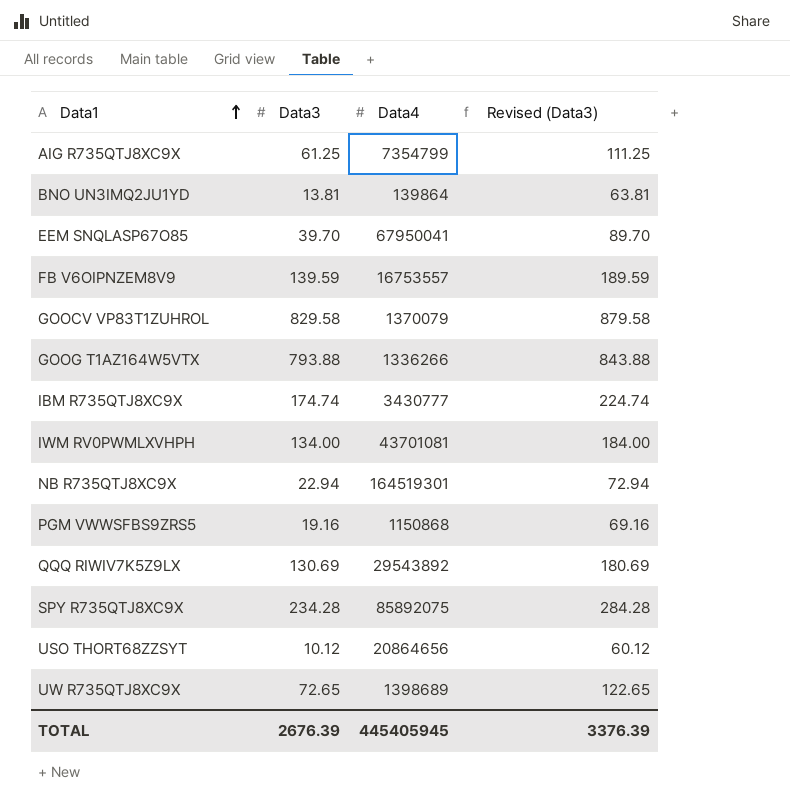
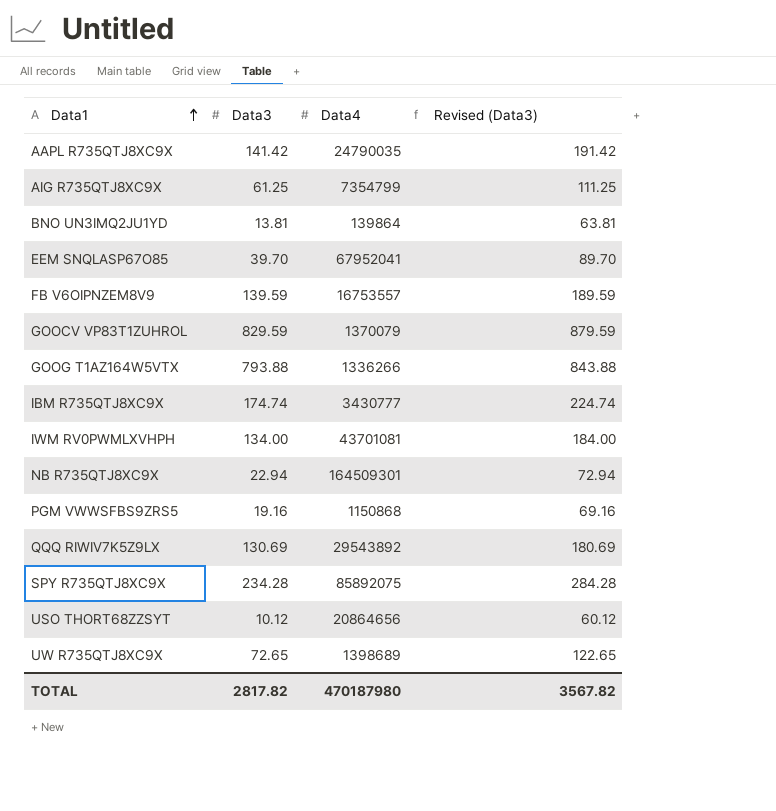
row AAPL R735QTJ8XC9X: none -> 141.42 | 24790035 | 191.42
EEM SNQLASP67O85 | Data4: 67950041 -> 67952041
GOOCV VP83T1ZUHROL | Data3: 829.58 -> 829.59
GOOCV VP83T1ZUHROL | Revised (Data3): 879.58 -> 879.59
NB R735QTJ8XC9X | Data4: 164519301 -> 164509301
TOTAL | Data3: 2676.39 -> 2817.82
TOTAL | Data4: 445405945 -> 470187980
TOTAL | Revised (Data3): 3376.39 -> 3567.82

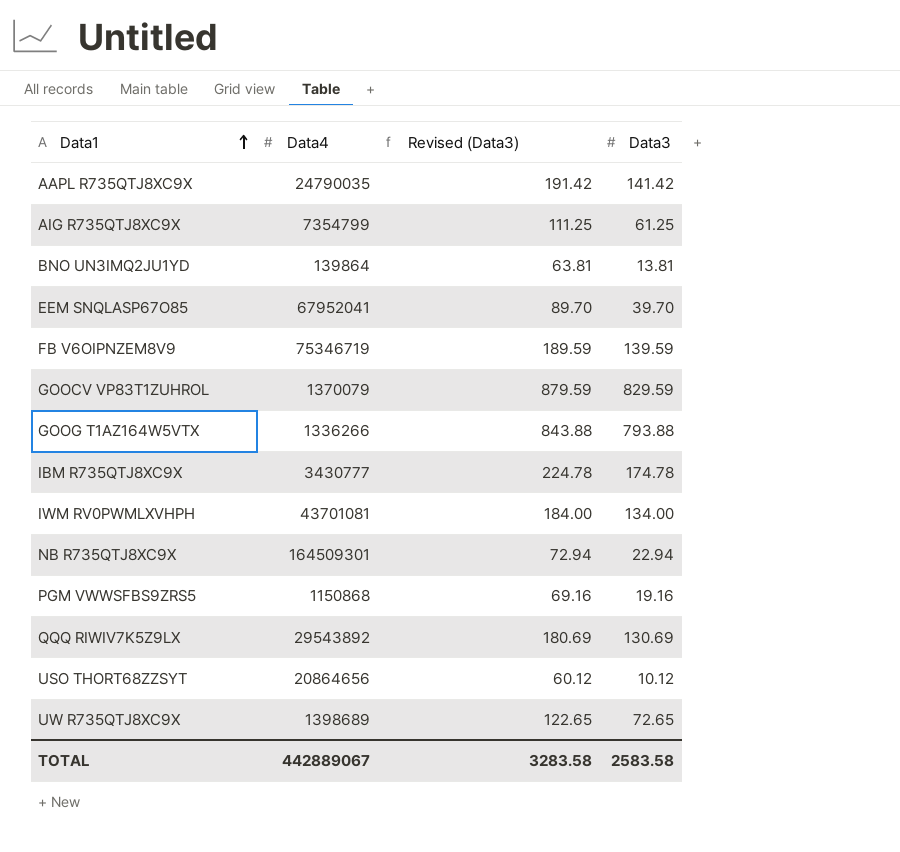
column Data3 | position: 2 -> 4
row SPY R735QTJ8XC9X: 234.28 | 85892075 | 284.28 -> none
FB V6OIPNZEM8V9 | Data4: 16753557 -> 75346719
IBM R735QTJ8XC9X | Revised (Data3): 224.74 -> 224.78
IBM R735QTJ8XC9X | Data3: 174.74 -> 174.78
TOTAL | Data4: 470187980 -> 442889067
TOTAL | Revised (Data3): 3567.82 -> 3283.58
TOTAL | Data3: 2817.82 -> 2583.58

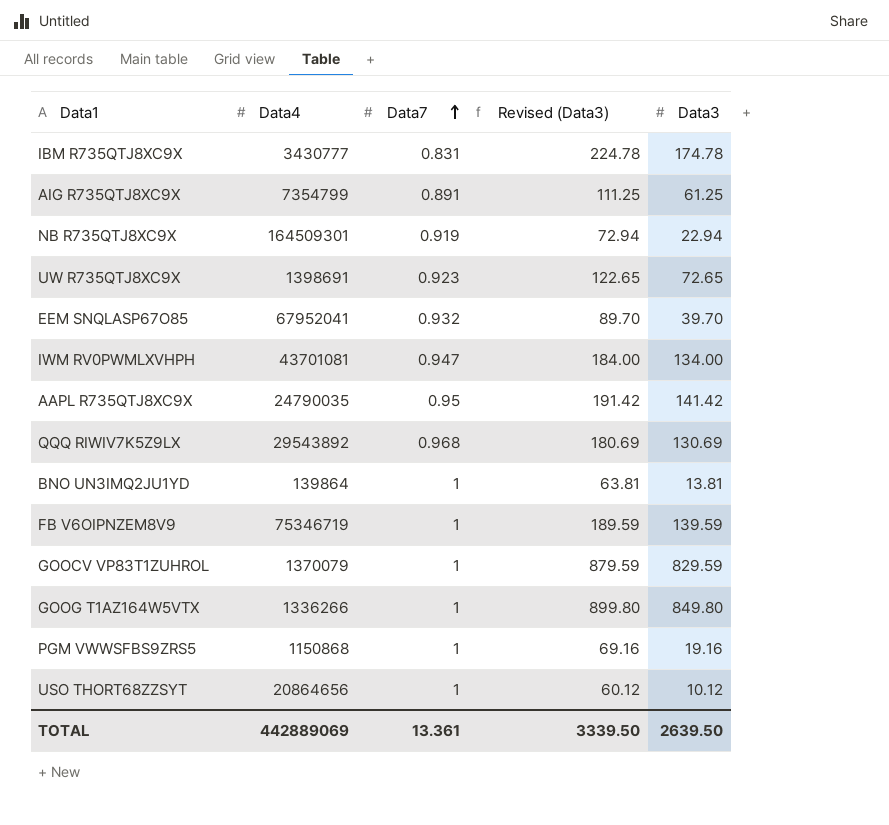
row order: Data1 ascending -> Data7 ascending
column Data7 | position: none -> 3
UW R735QTJ8XC9X | Data4: 1398689 -> 1398691
GOOG T1AZ164W5VTX | Revised (Data3): 843.88 -> 899.80
GOOG T1AZ164W5VTX | Data3: 793.88 -> 849.80
TOTAL | Data4: 442889067 -> 442889069
TOTAL | Revised (Data3): 3283.58 -> 3339.50
TOTAL | Data3: 2583.58 -> 2639.50

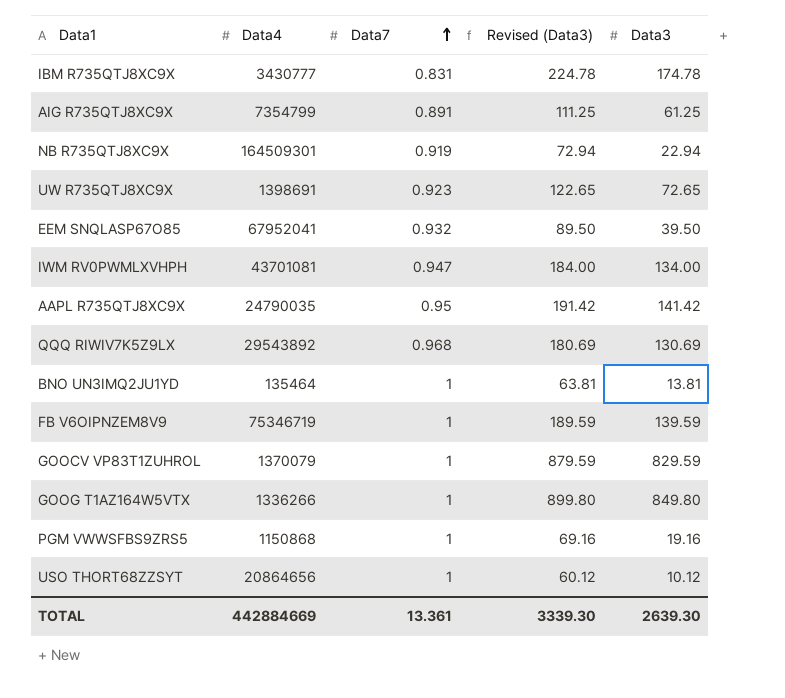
EEM SNQLASP67O85 | Revised (Data3): 89.70 -> 89.50
EEM SNQLASP67O85 | Data3: 39.70 -> 39.50
BNO UN3IMQ2JU1YD | Data4: 139864 -> 135464
TOTAL | Data4: 442889069 -> 442884669
TOTAL | Revised (Data3): 3339.50 -> 3339.30
TOTAL | Data3: 2639.50 -> 2639.30

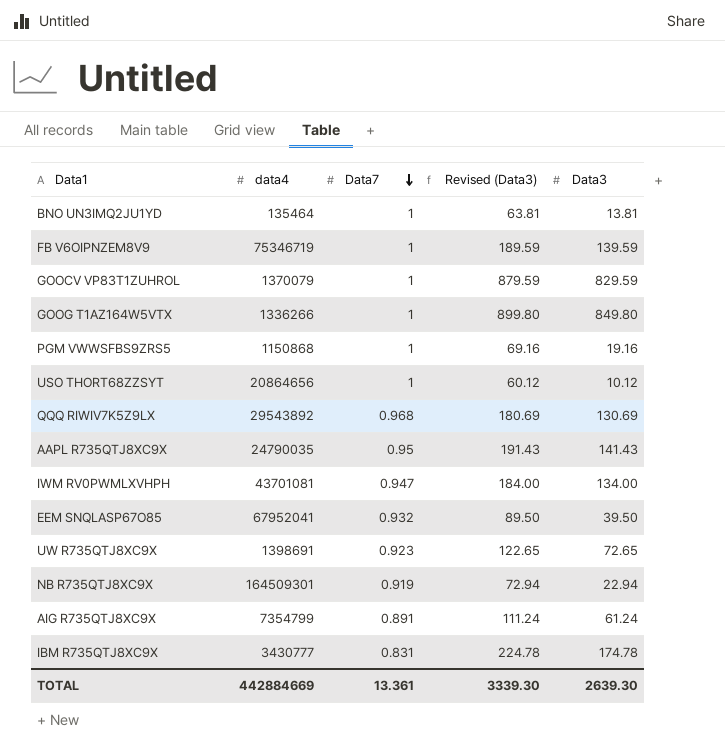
row order: Data7 ascending -> Data7 descending
column name: Data4 -> data4
AAPL R735QTJ8XC9X | Revised (Data3): 191.42 -> 191.43
AAPL R735QTJ8XC9X | Data3: 141.42 -> 141.43
AIG R735QTJ8XC9X | Revised (Data3): 111.25 -> 111.24
AIG R735QTJ8XC9X | Data3: 61.25 -> 61.24

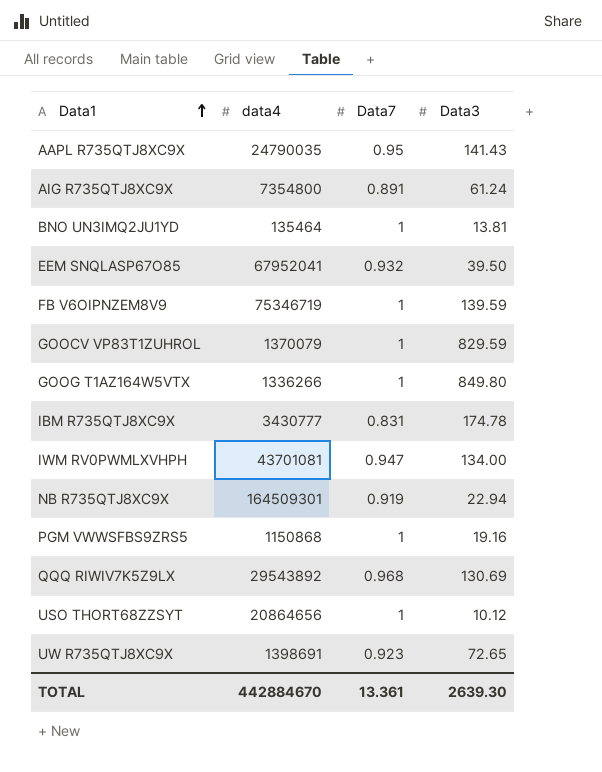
row order: Data7 descending -> Data1 ascending
column Revised (Data3) | formula: [Data3] + 50 -> none
AIG R735QTJ8XC9X | data4: 7354799 -> 7354800
TOTAL | data4: 442884669 -> 442884670

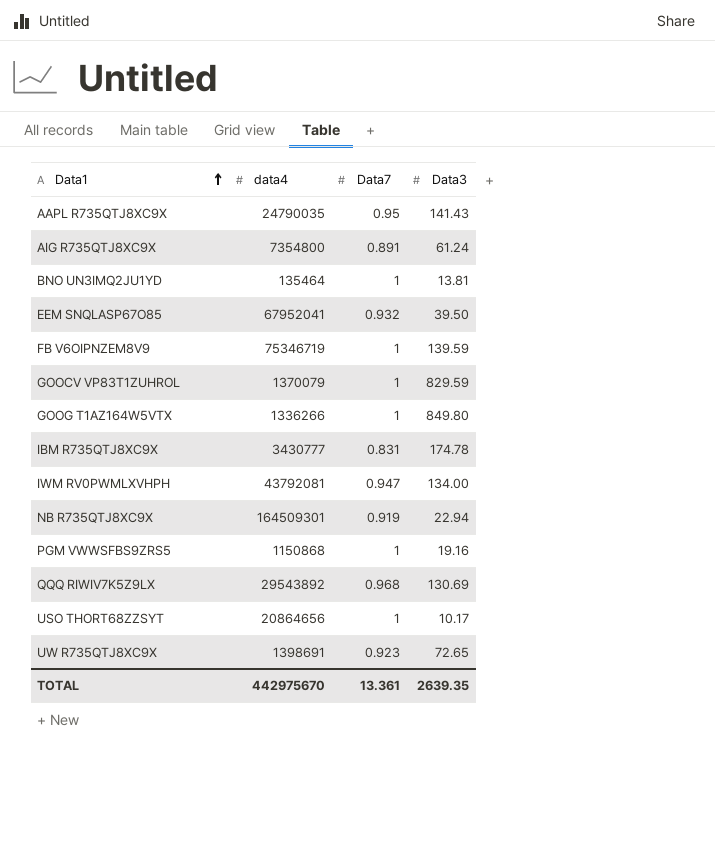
IWM RV0PWMLXVHPH | data4: 43701081 -> 43792081
USO THORT68ZZSYT | Data3: 10.12 -> 10.17
TOTAL | data4: 442884670 -> 442975670
TOTAL | Data3: 2639.30 -> 2639.35

